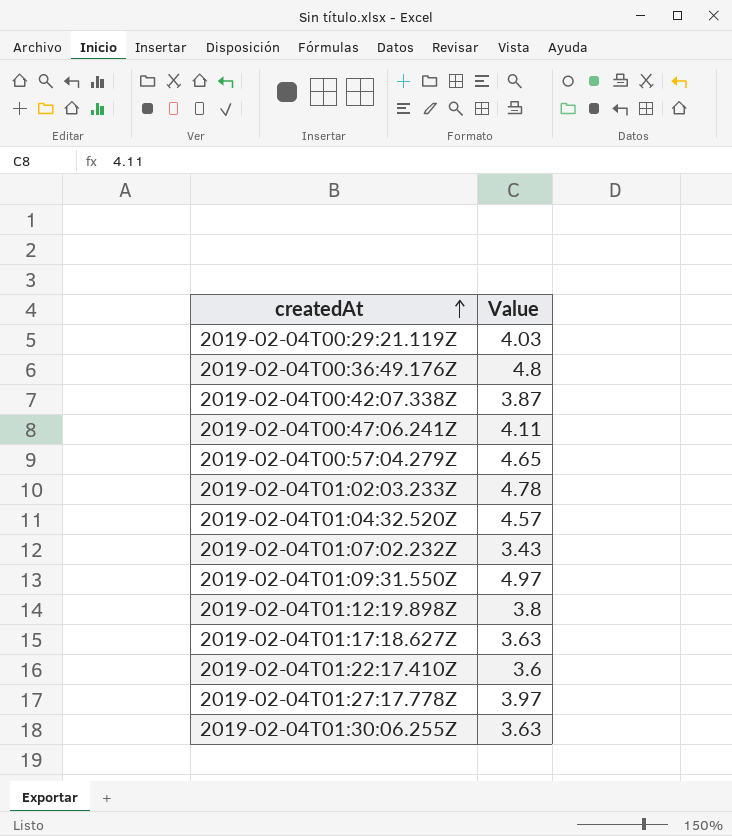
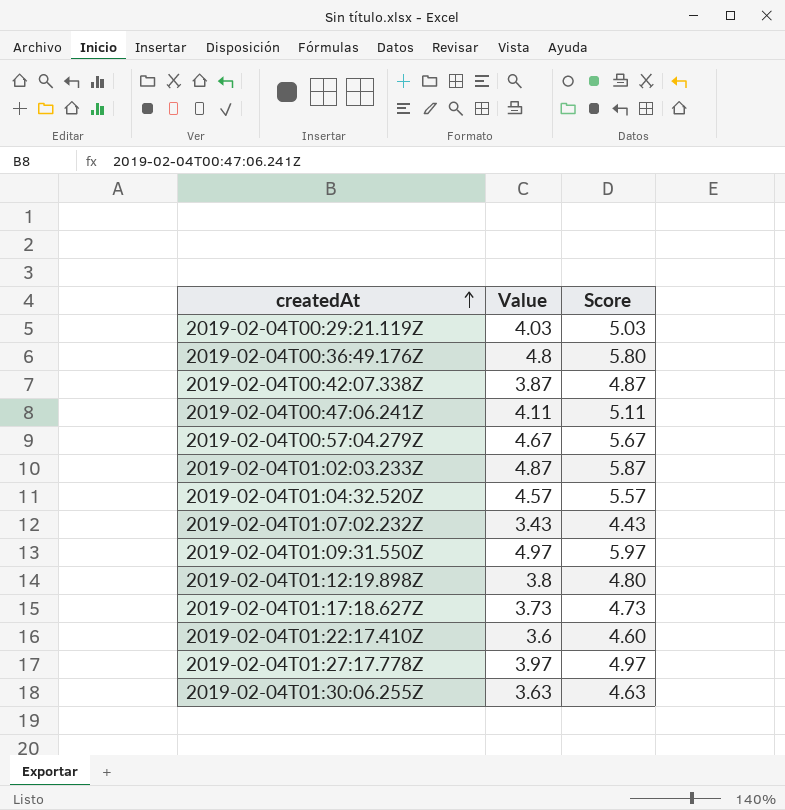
column Score | formula: none -> [Value] + 1
2019-02-04T00:57:04.279Z | Value: 4.65 -> 4.67
2019-02-04T01:02:03.233Z | Value: 4.78 -> 4.87
2019-02-04T01:17:18.627Z | Value: 3.63 -> 3.73

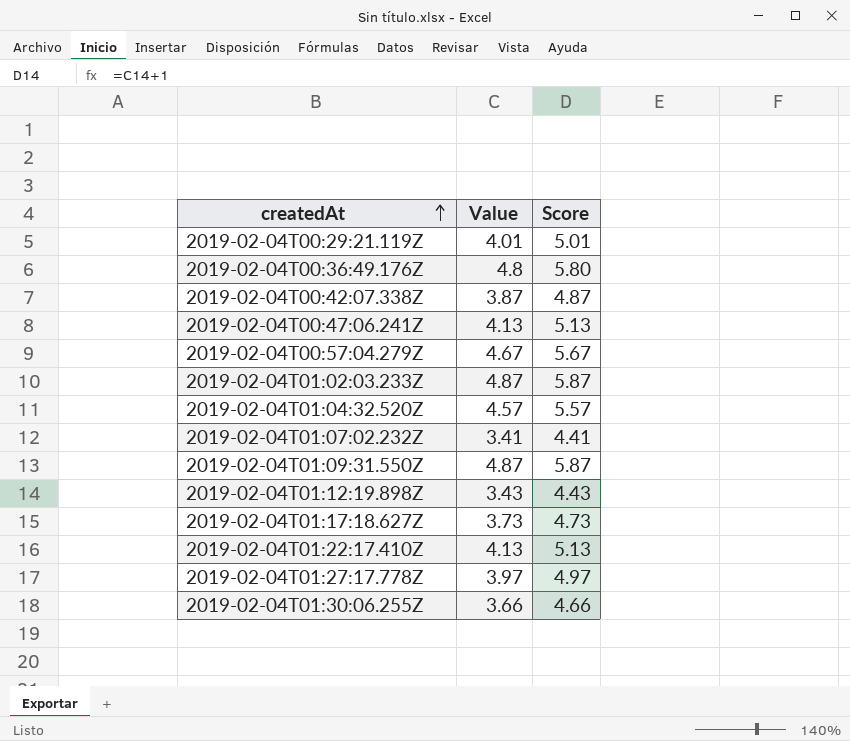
2019-02-04T00:29:21.119Z | Value: 4.03 -> 4.01
2019-02-04T00:29:21.119Z | Score: 5.03 -> 5.01
2019-02-04T00:47:06.241Z | Value: 4.11 -> 4.13
2019-02-04T00:47:06.241Z | Score: 5.11 -> 5.13
2019-02-04T01:07:02.232Z | Value: 3.43 -> 3.41
2019-02-04T01:07:02.232Z | Score: 4.43 -> 4.41
2019-02-04T01:09:31.550Z | Value: 4.97 -> 4.87
2019-02-04T01:09:31.550Z | Score: 5.97 -> 5.87
2019-02-04T01:12:19.898Z | Value: 3.8 -> 3.43
2019-02-04T01:12:19.898Z | Score: 4.80 -> 4.43
2019-02-04T01:22:17.410Z | Value: 3.6 -> 4.13
2019-02-04T01:22:17.410Z | Score: 4.60 -> 5.13
2019-02-04T01:30:06.255Z | Value: 3.63 -> 3.66
2019-02-04T01:30:06.255Z | Score: 4.63 -> 4.66

